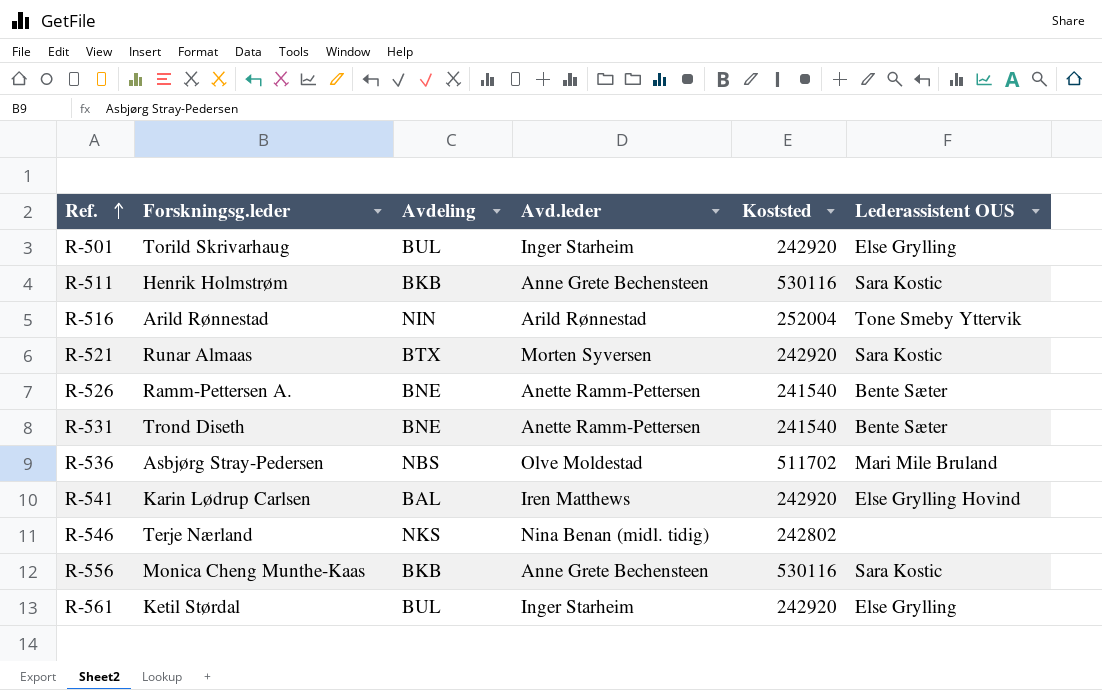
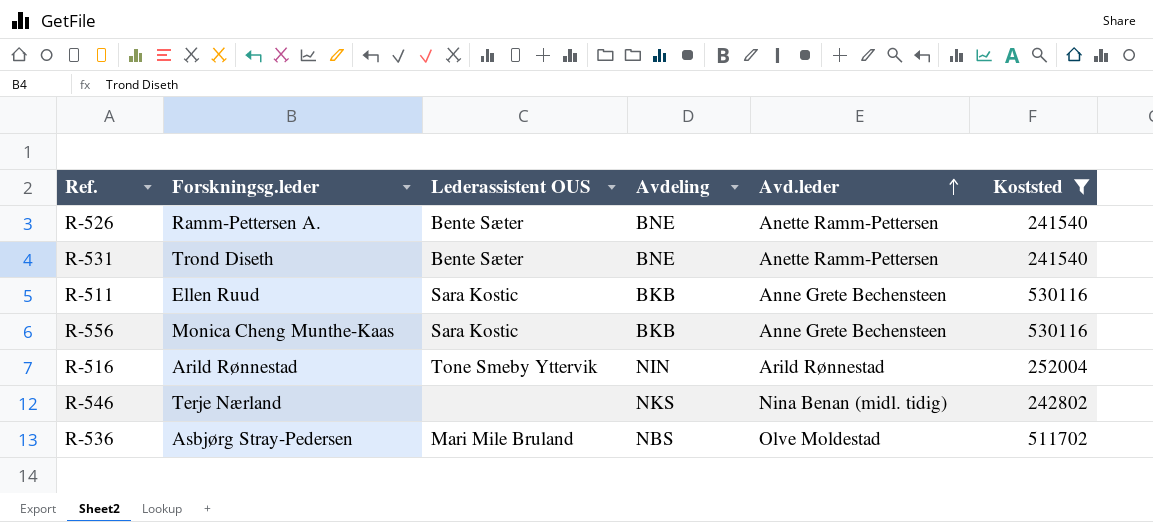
filter: none -> Koststed != 242920
row order: Ref. ascending -> Avd.leder ascending
column Lederassistent OUS | position: 6 -> 3
R-511 | Forskningsg.leder: Henrik Holmstrøm -> Ellen Ruud

